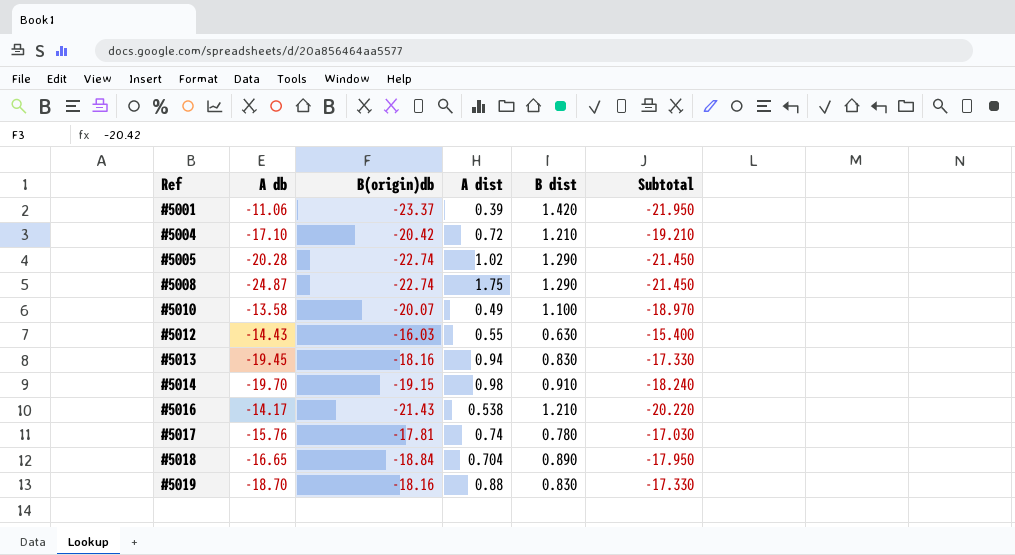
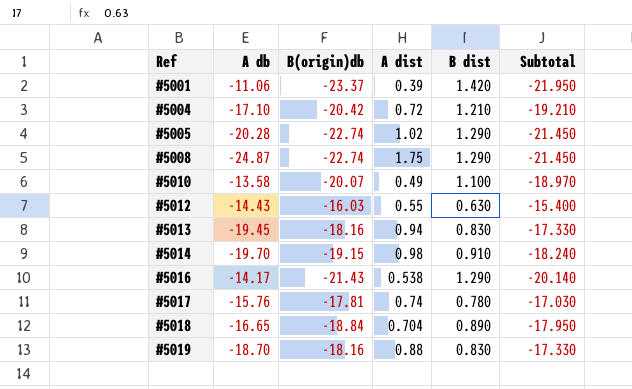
#5016 | B dist: 1.210 -> 1.290
#5016 | Subtotal: -20.220 -> -20.140

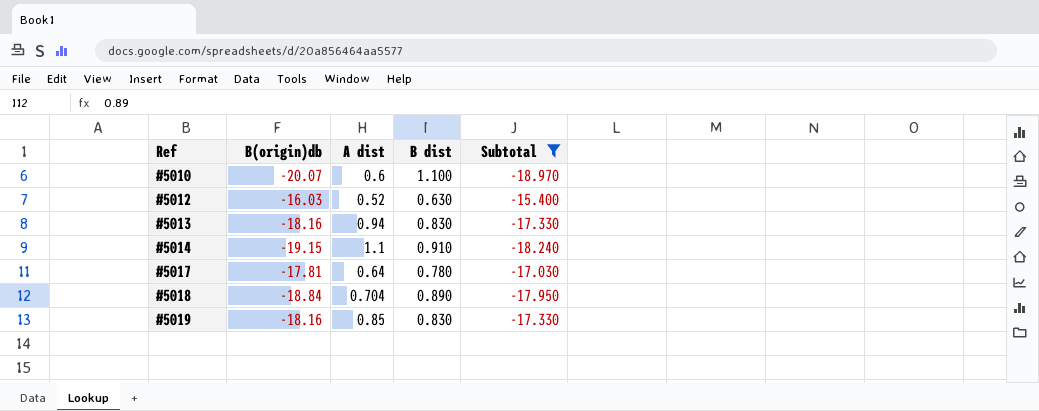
filter: none -> Subtotal >= -18.970
column A db | position: 2 -> none
#5010 | A dist: 0.49 -> 0.6
#5012 | A dist: 0.55 -> 0.52
#5014 | A dist: 0.98 -> 1.1
#5017 | A dist: 0.74 -> 0.64
#5019 | A dist: 0.88 -> 0.85

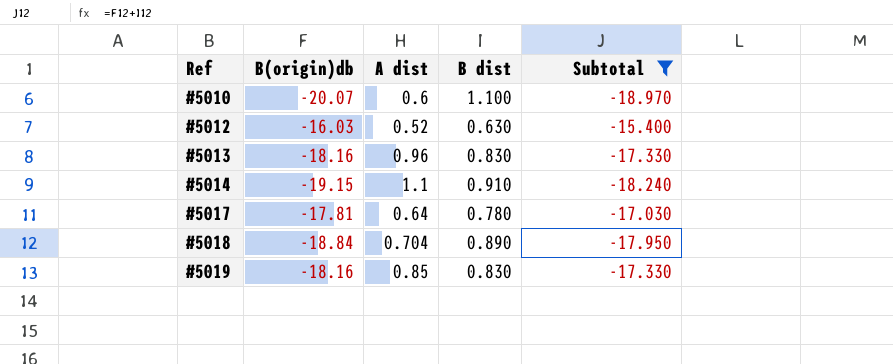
#5013 | A dist: 0.94 -> 0.96

